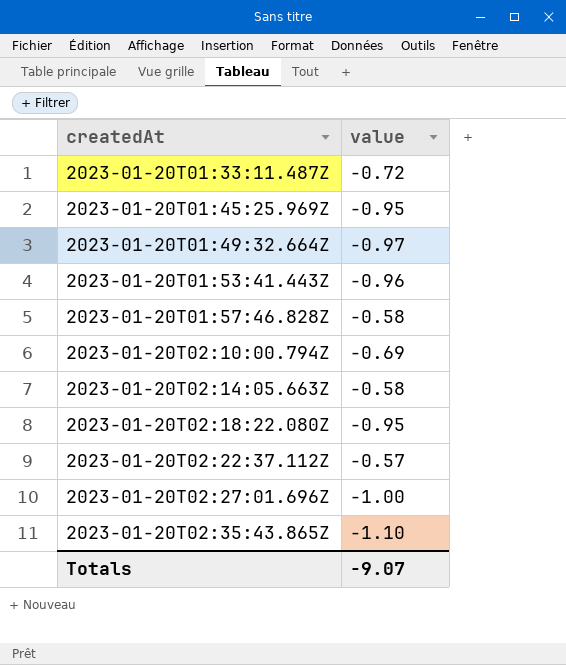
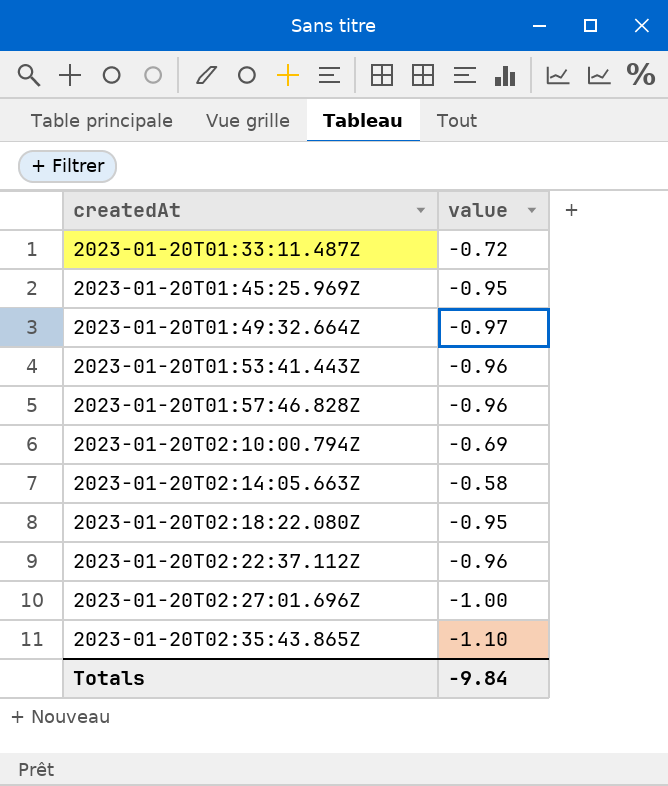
2023-01-20T01:57:46.828Z | value: -0.58 -> -0.96
2023-01-20T02:22:37.112Z | value: -0.57 -> -0.96
Totals | value: -9.07 -> -9.84

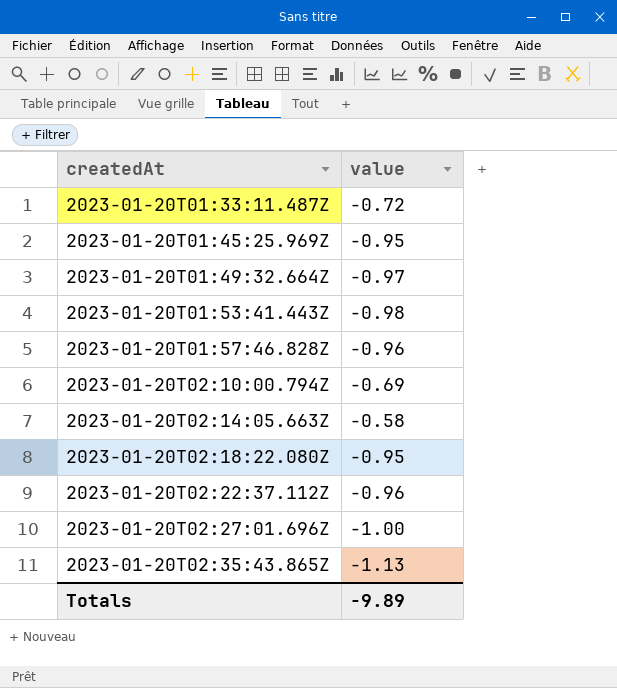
2023-01-20T01:53:41.443Z | value: -0.96 -> -0.98
2023-01-20T02:35:43.865Z | value: -1.10 -> -1.13
Totals | value: -9.84 -> -9.89

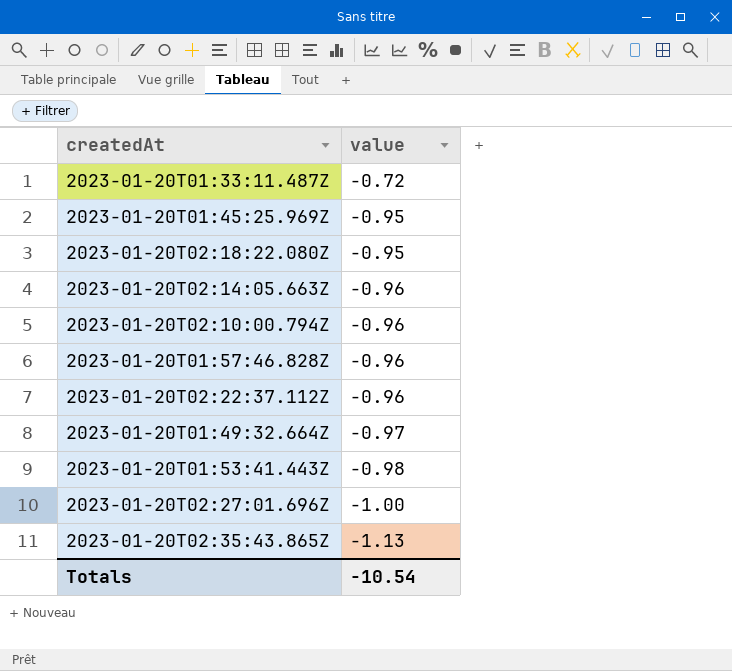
row order: createdAt ascending -> value descending
2023-01-20T02:14:05.663Z | value: -0.58 -> -0.96
2023-01-20T02:10:00.794Z | value: -0.69 -> -0.96
Totals | value: -9.89 -> -10.54

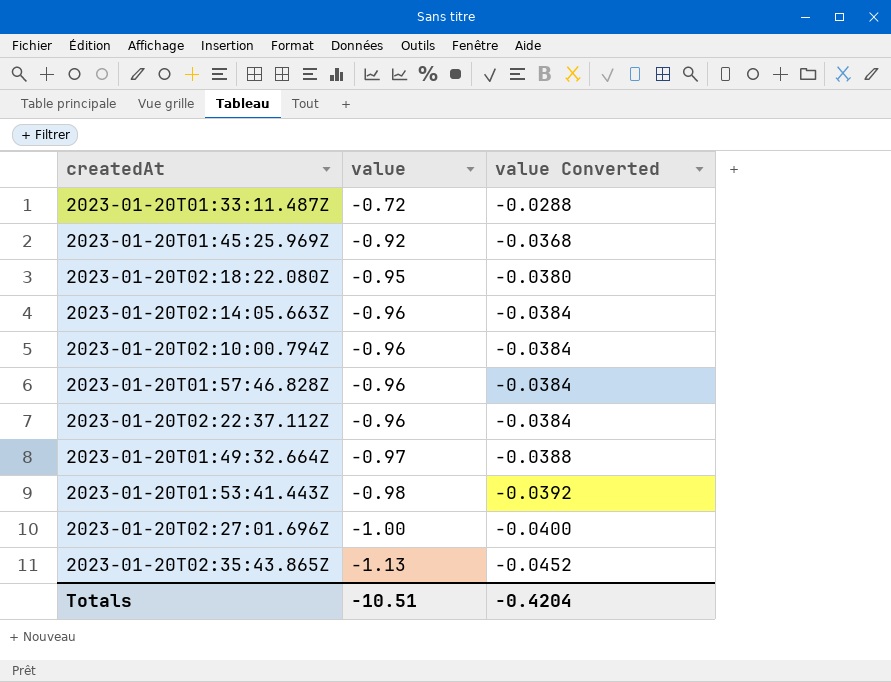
column value Converted | formula: none -> [value] * 0.04
2023-01-20T01:45:25.969Z | value: -0.95 -> -0.92
Totals | value: -10.54 -> -10.51

